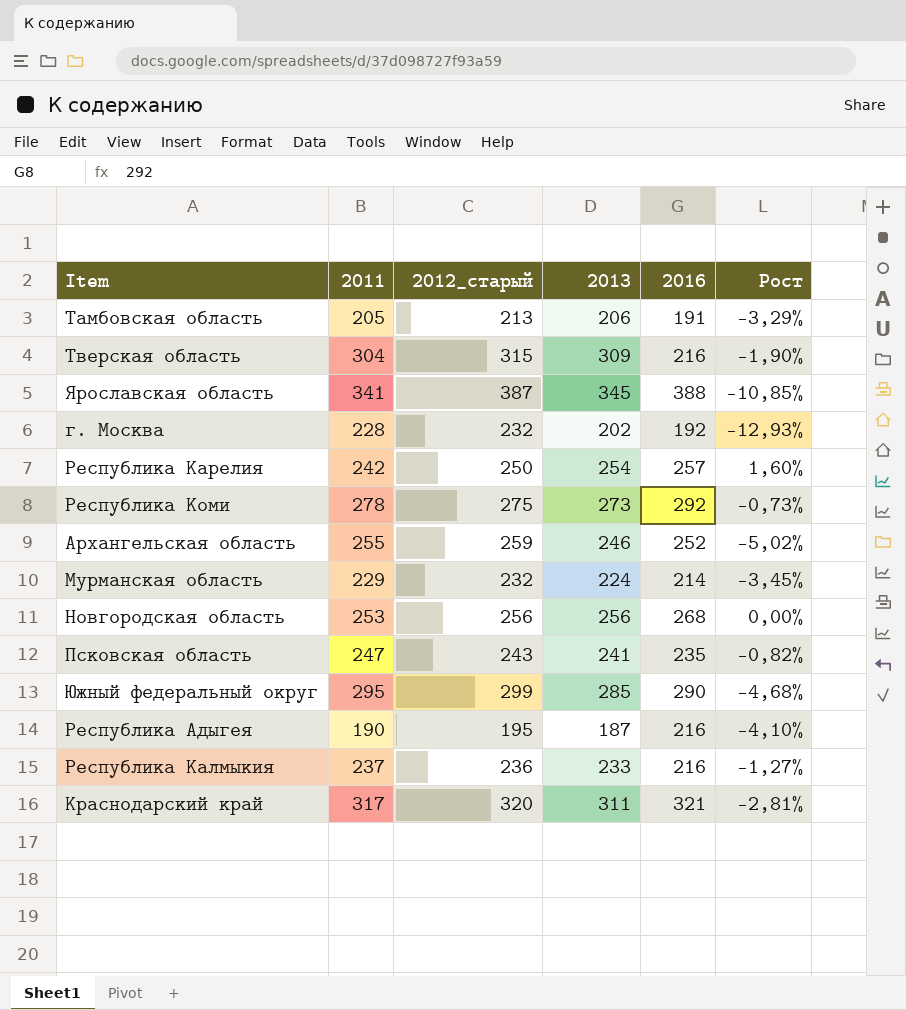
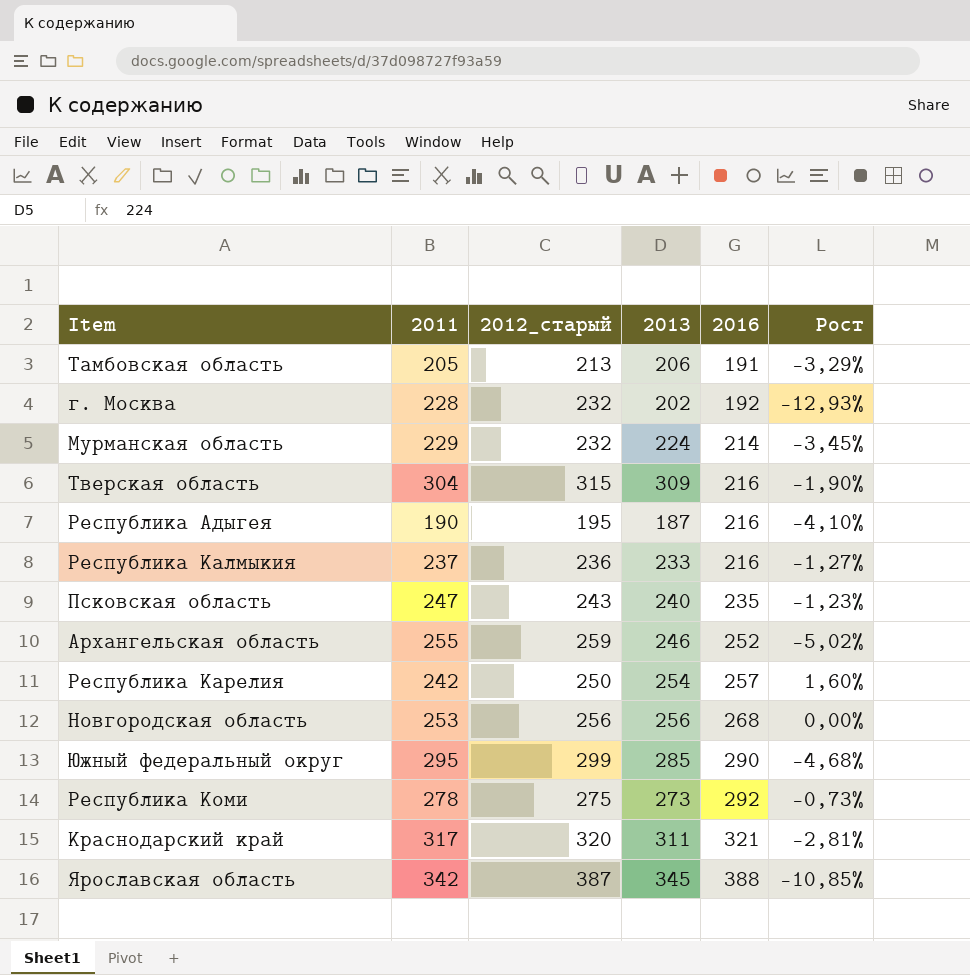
row order: none -> 2016 ascending
Псковская область | 2013: 241 -> 240
Псковская область | Рост: -0,82% -> -1,23%
Ярославская область | 2011: 341 -> 342

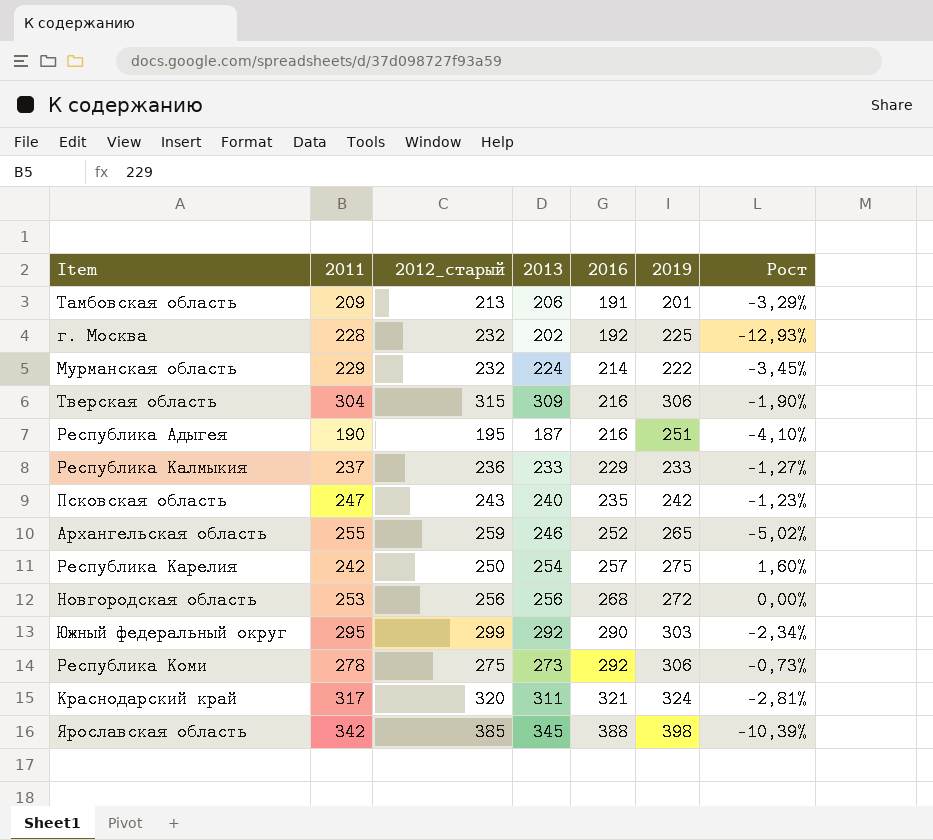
column 2019 | position: none -> 6
Тамбовская область | 2011: 205 -> 209
Республика Калмыкия | 2016: 216 -> 229
Южный федеральный округ | 2013: 285 -> 292
Южный федеральный округ | Рост: -4,68% -> -2,34%
Ярославская область | 2012_старый: 387 -> 385
Ярославская область | Рост: -10,85% -> -10,39%

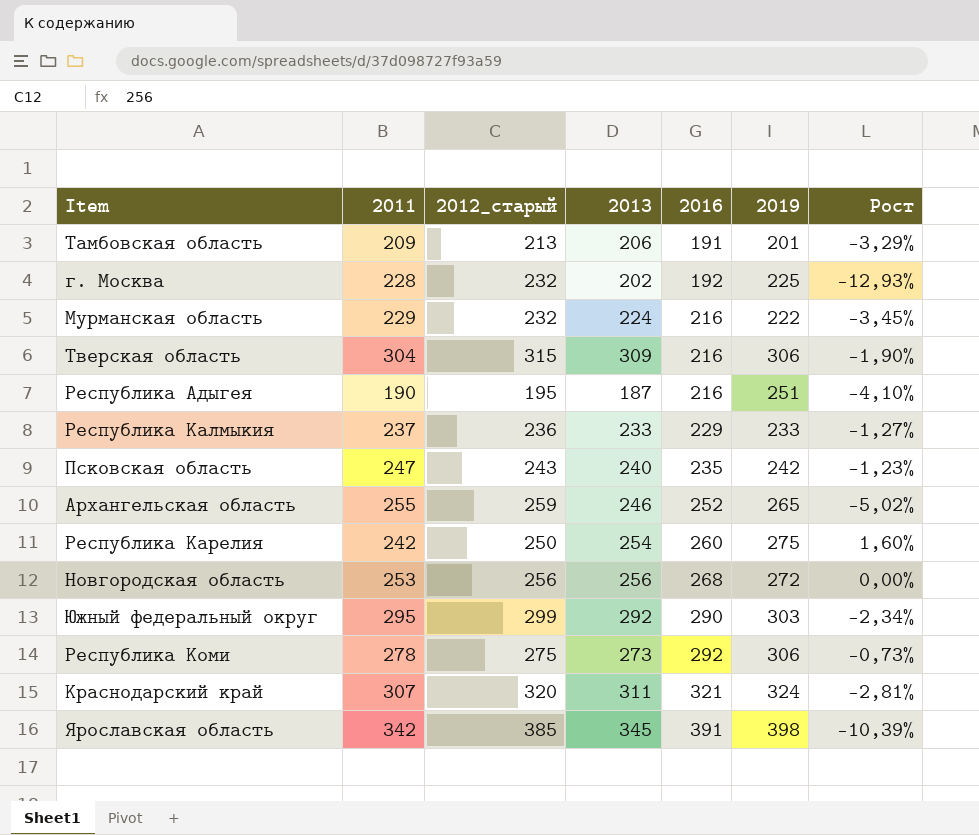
Мурманская область | 2016: 214 -> 216
Республика Карелия | 2016: 257 -> 260
Краснодарский край | 2011: 317 -> 307
Ярославская область | 2016: 388 -> 391

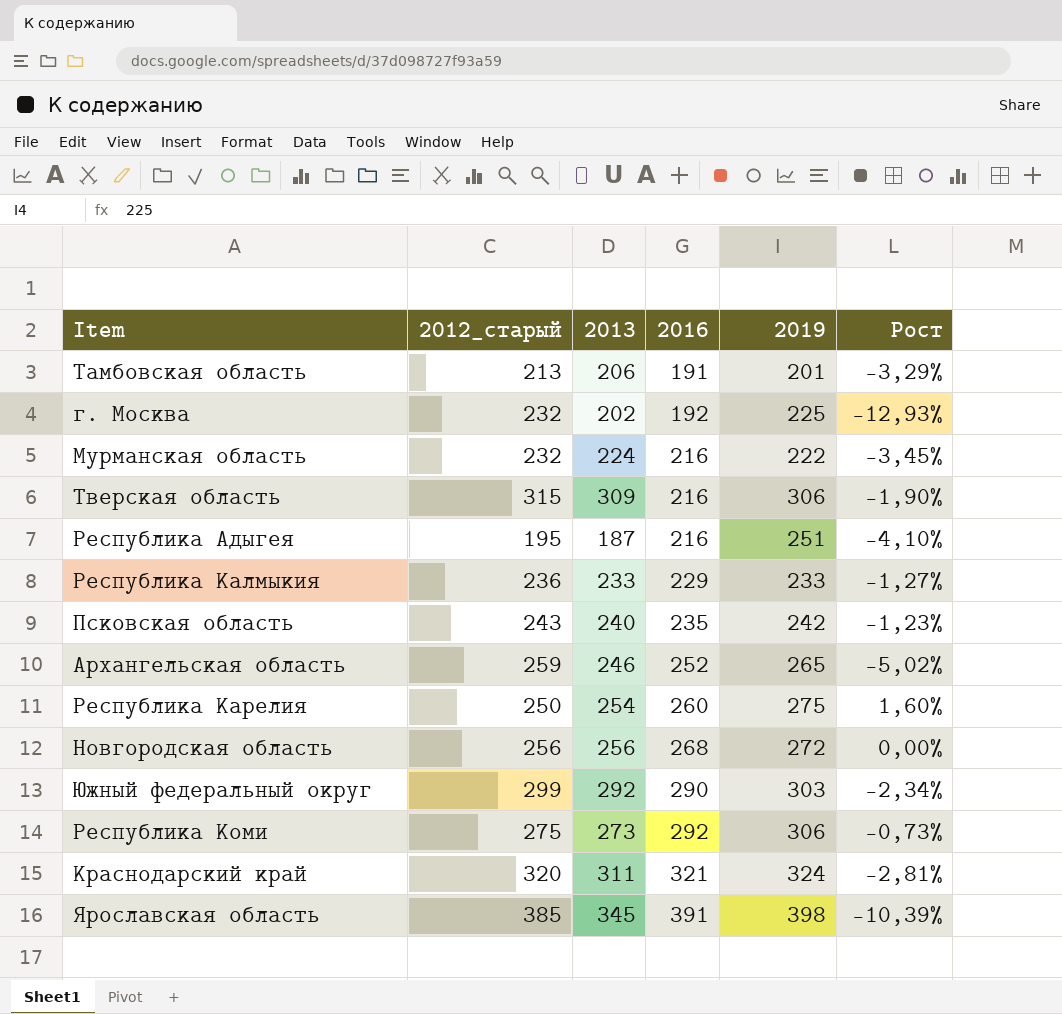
column 2011 | position: 2 -> none

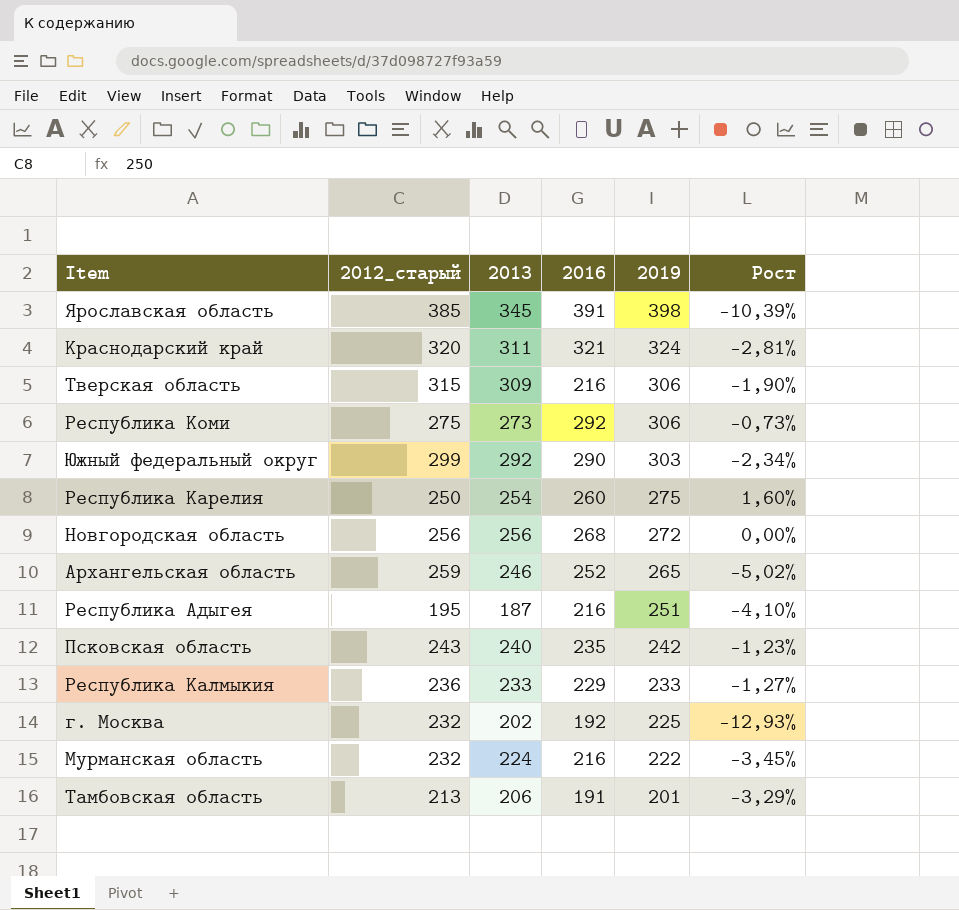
row order: 2016 ascending -> 2019 descending

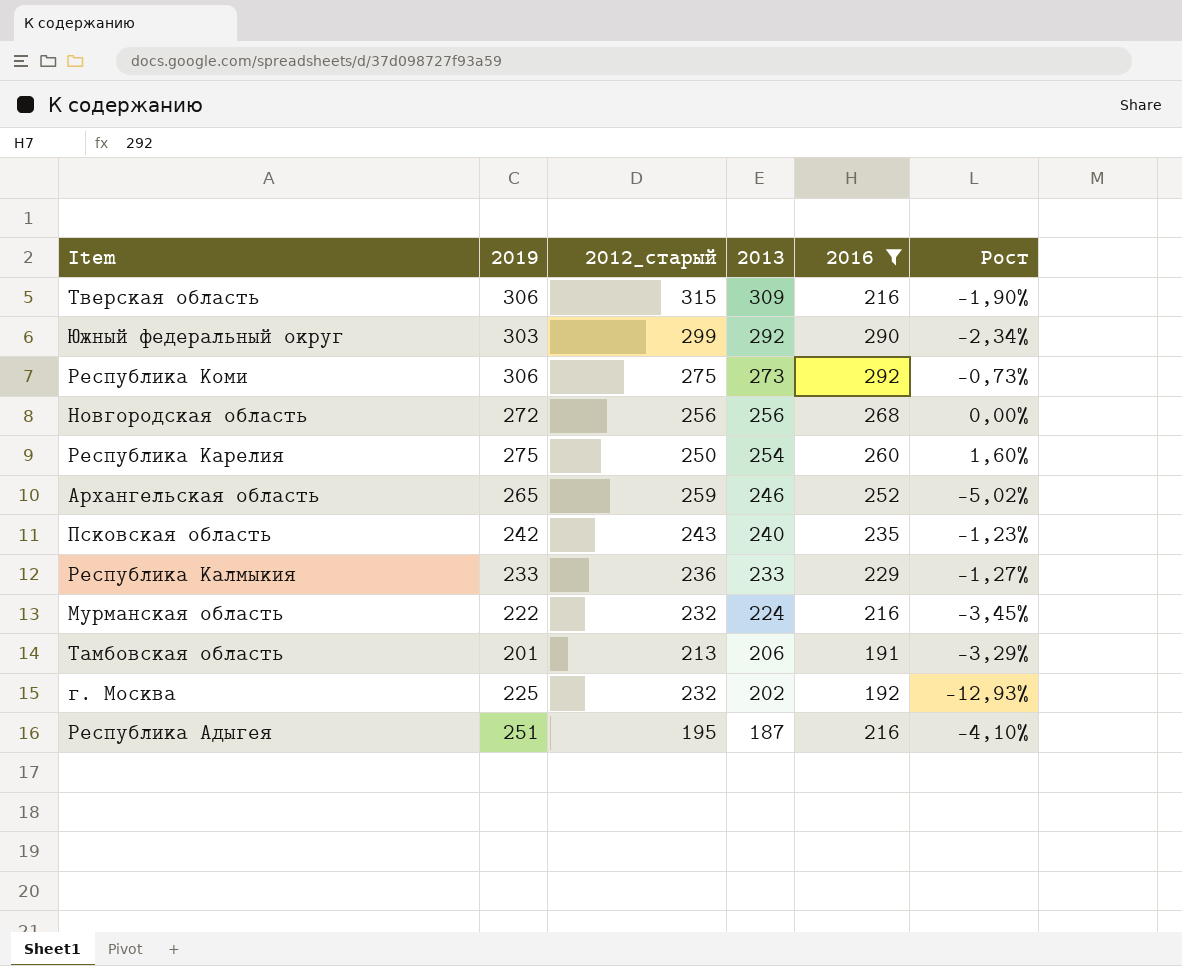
filter: none -> 2016 <= 292
row order: 2019 descending -> 2013 descending
column 2019 | position: 5 -> 2

